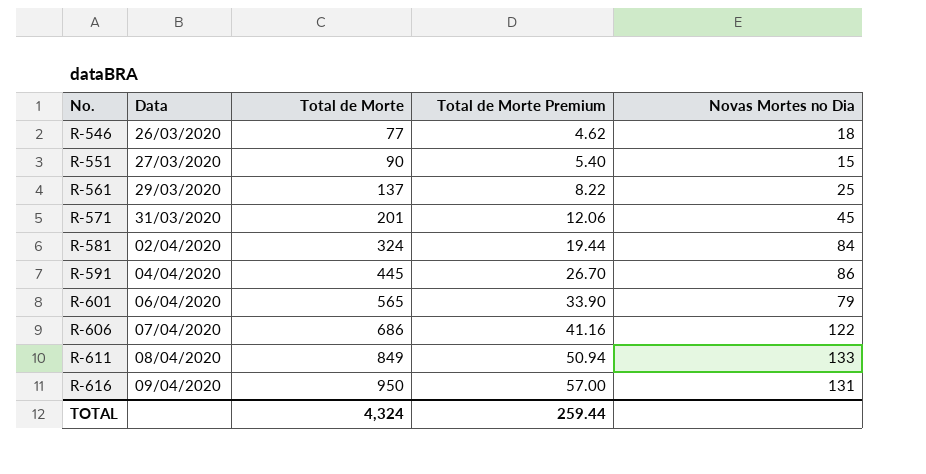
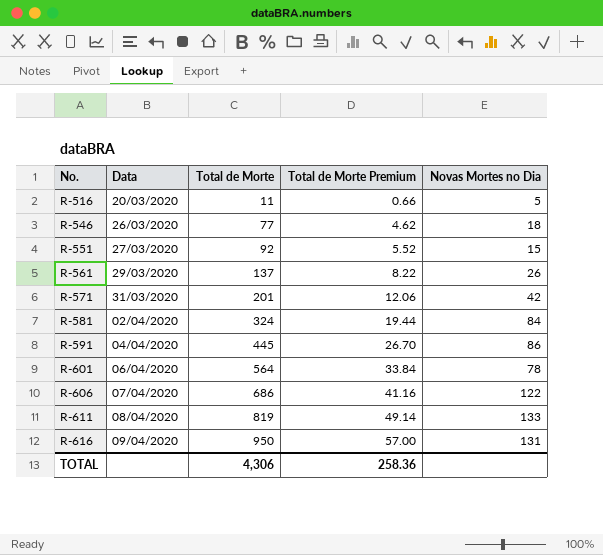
row R-516: none -> 20/03/2020 | 11 | 0.66 | 5
R-551 | Total de Morte: 90 -> 92
R-551 | Total de Morte Premium: 5.40 -> 5.52
R-561 | Novas Mortes no Dia: 25 -> 26
R-571 | Novas Mortes no Dia: 45 -> 42
R-601 | Total de Morte: 565 -> 564
R-601 | Total de Morte Premium: 33.90 -> 33.84
R-601 | Novas Mortes no Dia: 79 -> 78
R-611 | Total de Morte: 849 -> 819
R-611 | Total de Morte Premium: 50.94 -> 49.14
TOTAL | Total de Morte: 4,324 -> 4,306
TOTAL | Total de Morte Premium: 259.44 -> 258.36

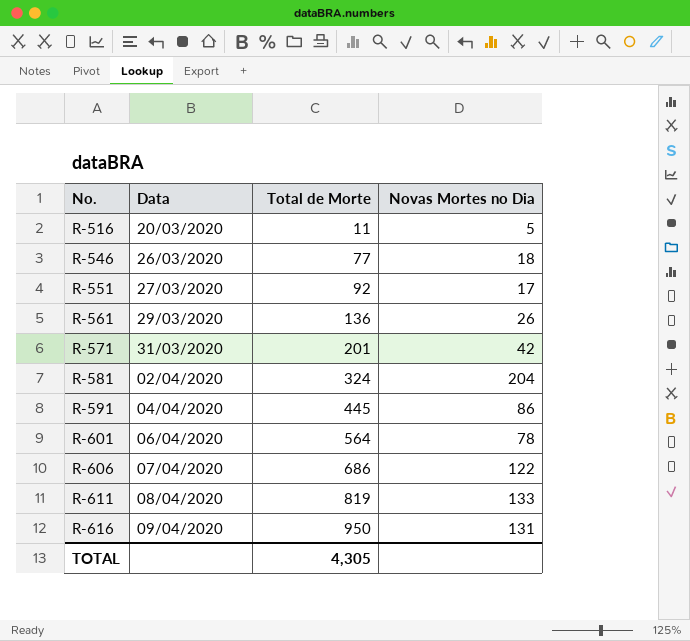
column Total de Morte Premium | formula: [Total de Morte] * 0.06 -> none
R-551 | Novas Mortes no Dia: 15 -> 17
R-561 | Total de Morte: 137 -> 136
R-581 | Novas Mortes no Dia: 84 -> 204
TOTAL | Total de Morte: 4,306 -> 4,305

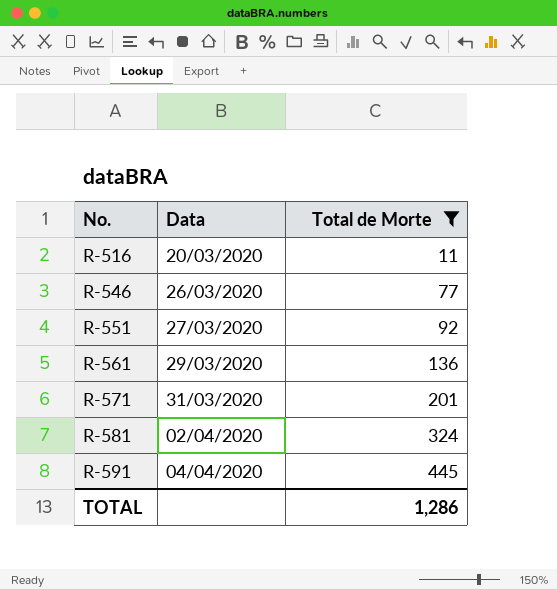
filter: none -> Total de Morte <= 445
column Novas Mortes no Dia | position: 4 -> none
TOTAL | Total de Morte: 4,305 -> 1,286

